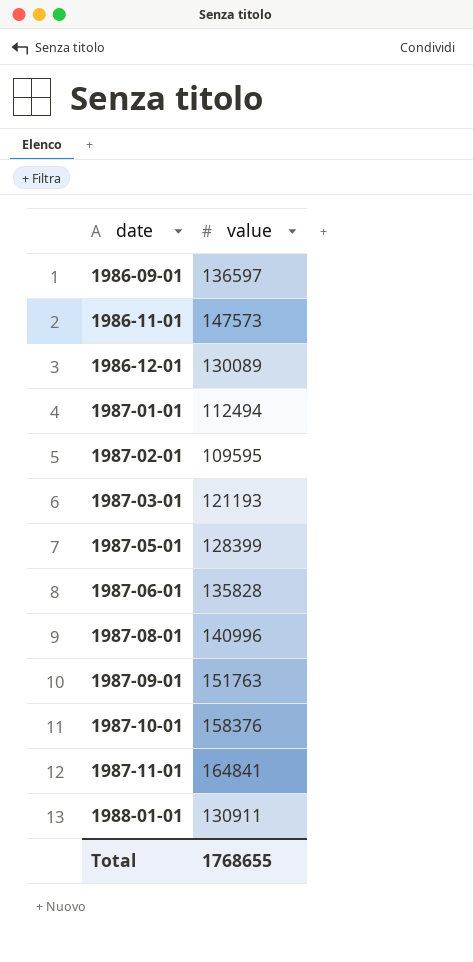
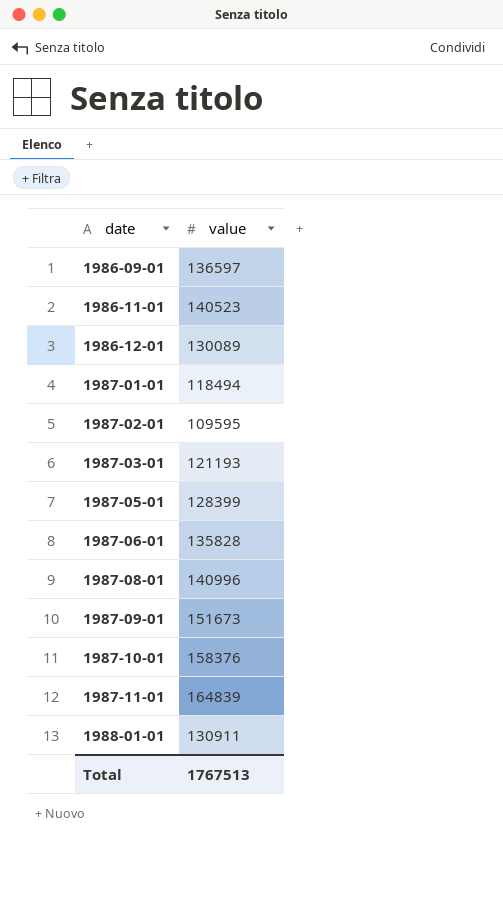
1986-11-01 | value: 147573 -> 140523
1987-01-01 | value: 112494 -> 118494
1987-09-01 | value: 151763 -> 151673
1987-11-01 | value: 164841 -> 164839
Total | value: 1768655 -> 1767513

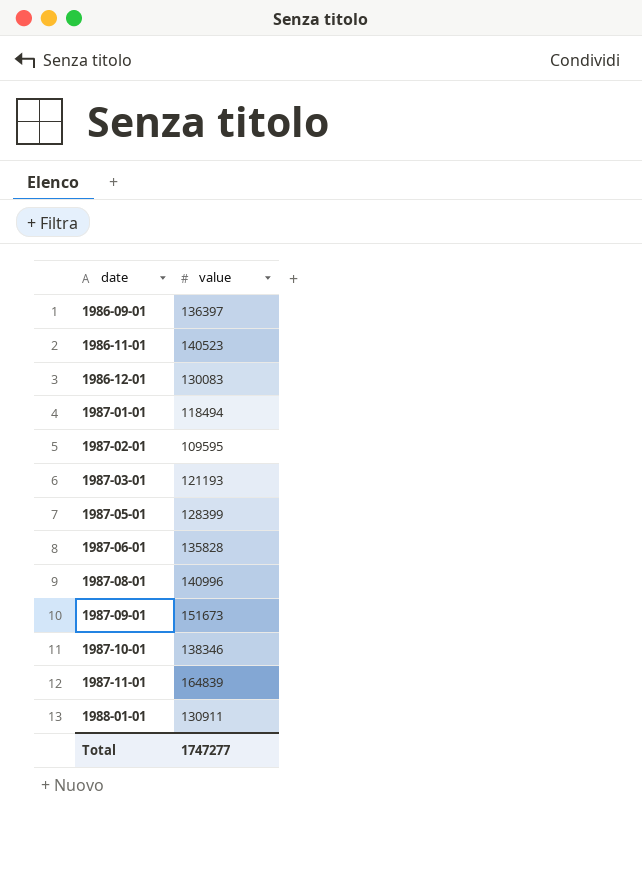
1986-09-01 | value: 136597 -> 136397
1986-12-01 | value: 130089 -> 130083
1987-10-01 | value: 158376 -> 138346
Total | value: 1767513 -> 1747277

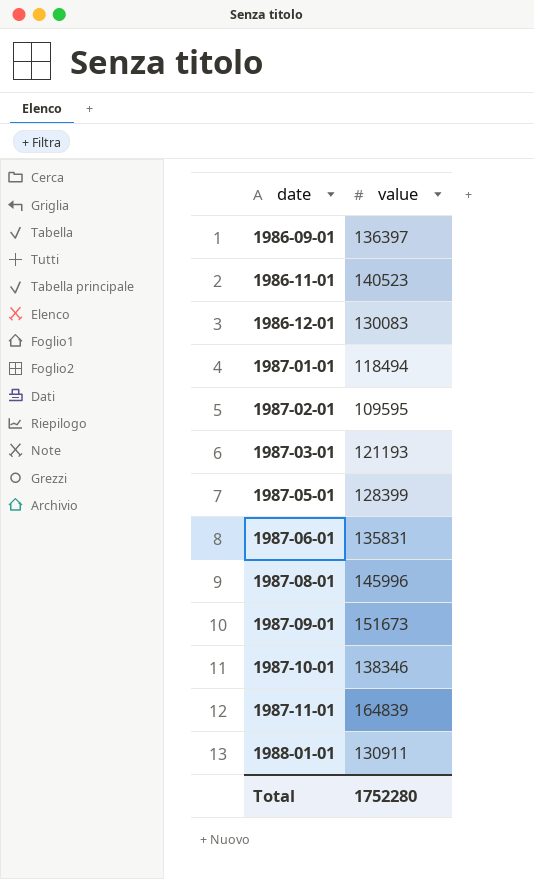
1987-06-01 | value: 135828 -> 135831
1987-08-01 | value: 140996 -> 145996
Total | value: 1747277 -> 1752280

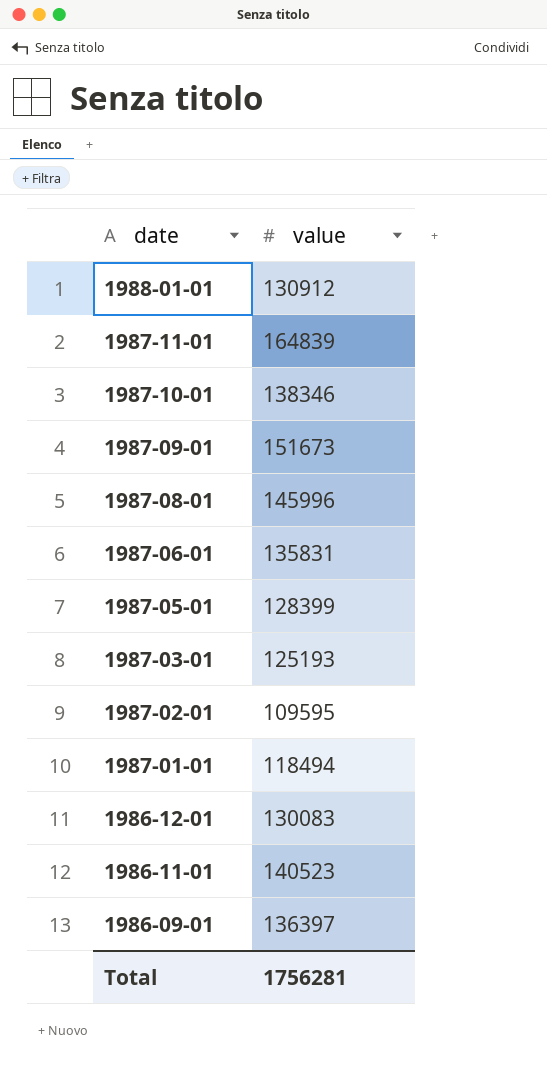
row order: date ascending -> date descending
1988-01-01 | value: 130911 -> 130912
1987-03-01 | value: 121193 -> 125193
Total | value: 1752280 -> 1756281

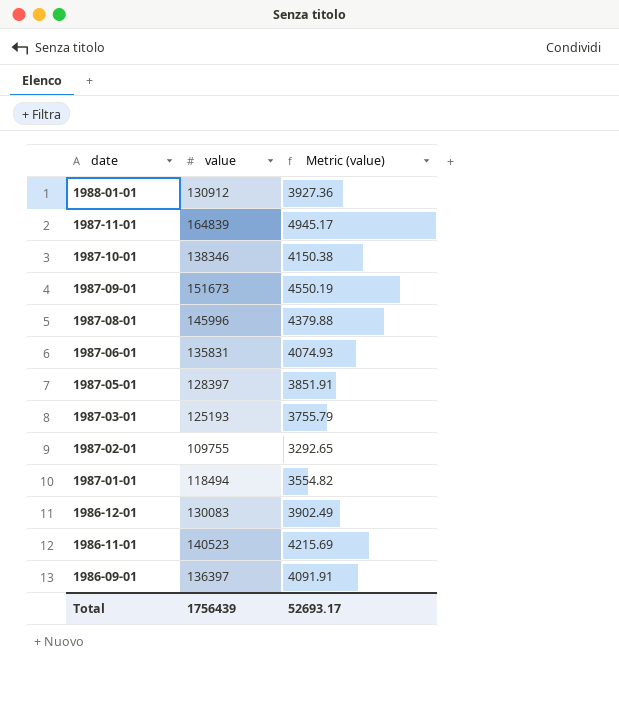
column Metric (value) | formula: none -> [value] * 0.03
1987-05-01 | value: 128399 -> 128397
1987-02-01 | value: 109595 -> 109755
Total | value: 1756281 -> 1756439

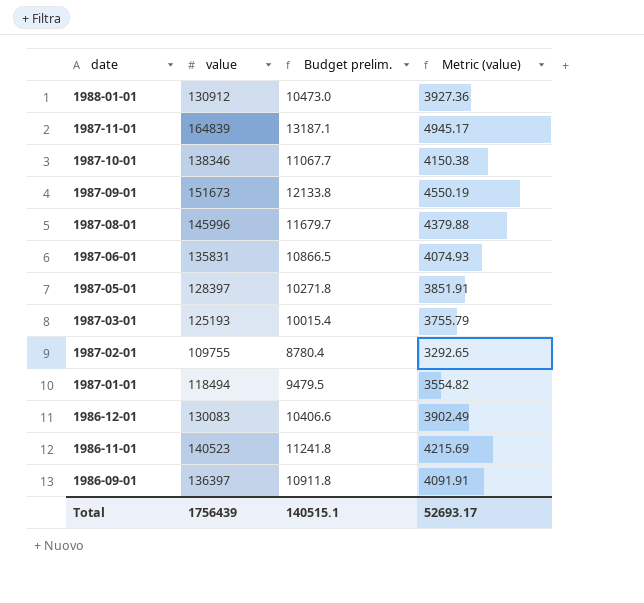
column Budget prelim. | formula: none -> [value] * 0.08

